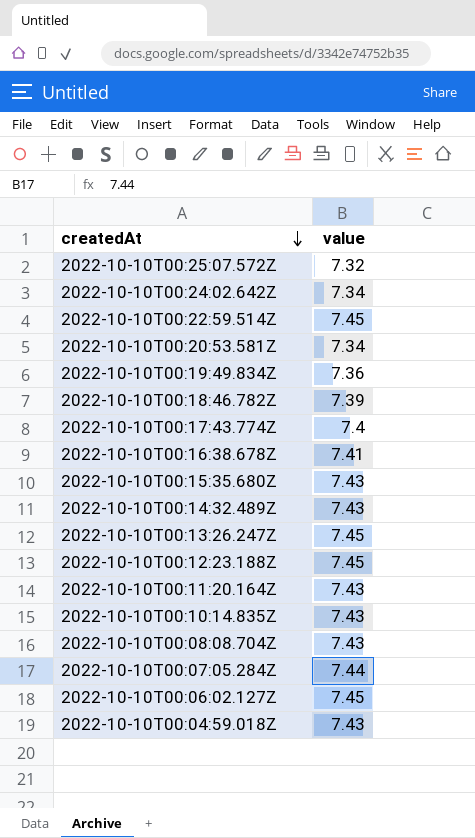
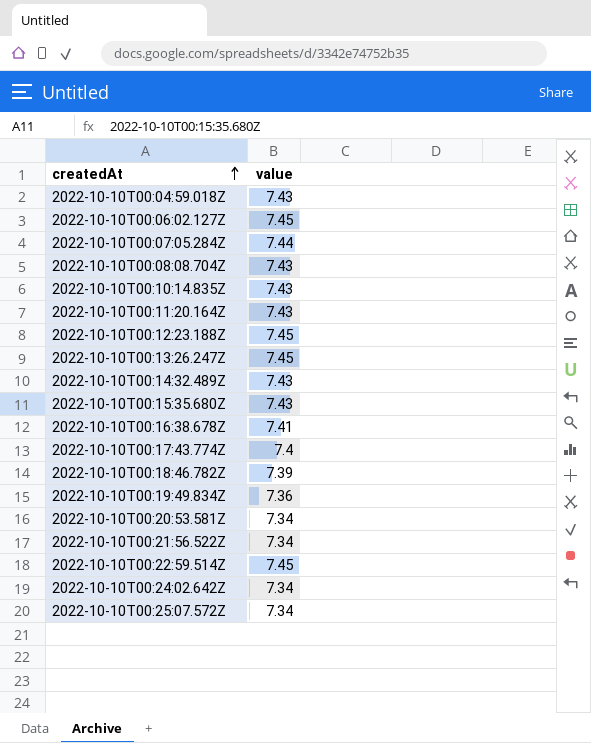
row order: createdAt descending -> createdAt ascending
row 2022-10-10T00:21:56.522Z: none -> 7.34
2022-10-10T00:25:07.572Z | value: 7.32 -> 7.34

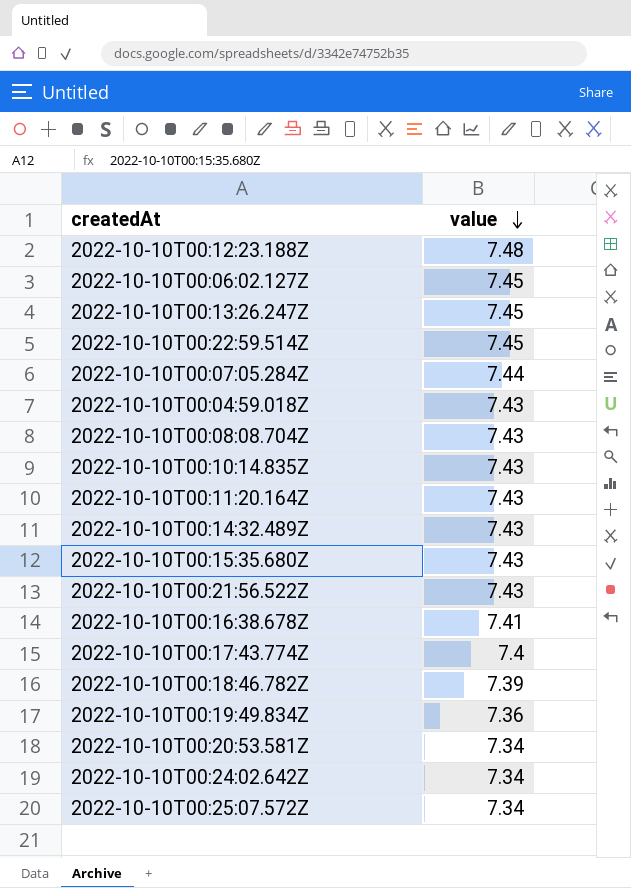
row order: createdAt ascending -> value descending
2022-10-10T00:12:23.188Z | value: 7.45 -> 7.48
2022-10-10T00:21:56.522Z | value: 7.34 -> 7.43

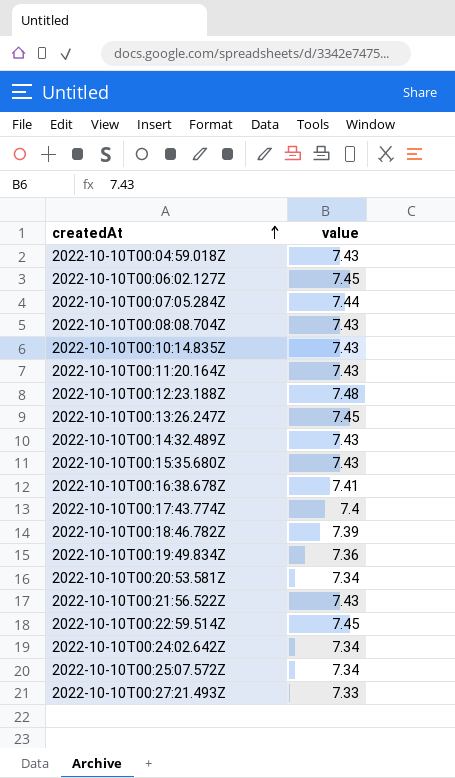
row order: value descending -> createdAt ascending
row 2022-10-10T00:27:21.493Z: none -> 7.33

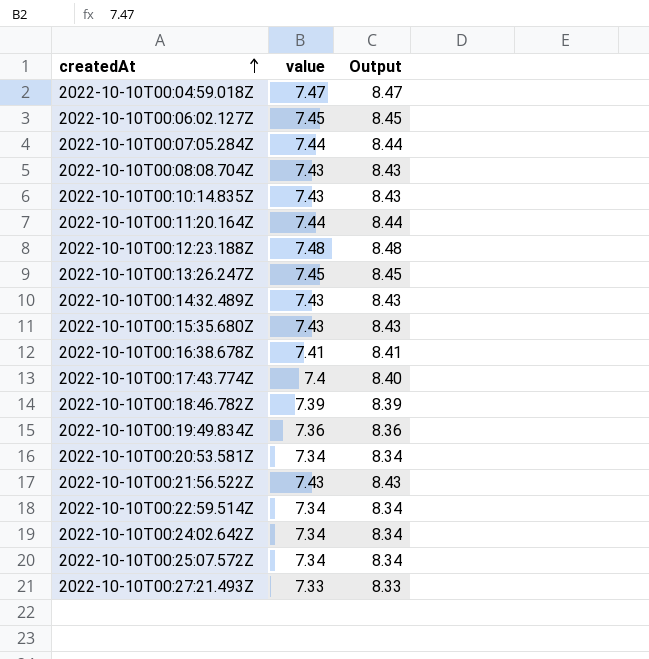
column Output | formula: none -> [value] + 1
2022-10-10T00:04:59.018Z | value: 7.43 -> 7.47
2022-10-10T00:11:20.164Z | value: 7.43 -> 7.44
2022-10-10T00:22:59.514Z | value: 7.45 -> 7.34

